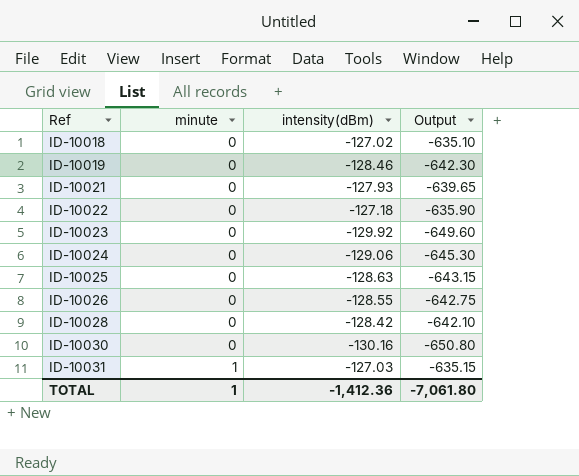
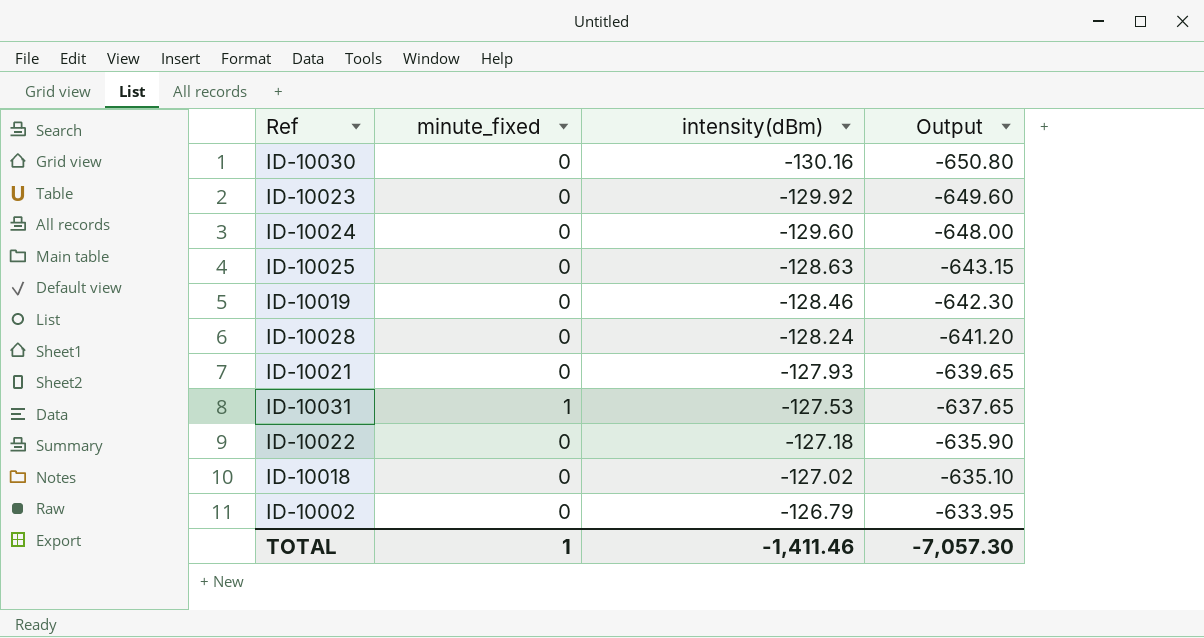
row order: Ref ascending -> intensity(dBm) ascending
column name: minute -> minute_fixed
row ID-10026: 0 | -128.55 | -642.75 -> none
ID-10024 | intensity(dBm): -129.06 -> -129.60
ID-10024 | Output: -645.30 -> -648.00
ID-10028 | intensity(dBm): -128.42 -> -128.24
ID-10028 | Output: -642.10 -> -641.20
ID-10031 | intensity(dBm): -127.03 -> -127.53
ID-10031 | Output: -635.15 -> -637.65
row ID-10002: none -> 0 | -126.79 | -633.95
TOTAL | intensity(dBm): -1,412.36 -> -1,411.46
TOTAL | Output: -7,061.80 -> -7,057.30

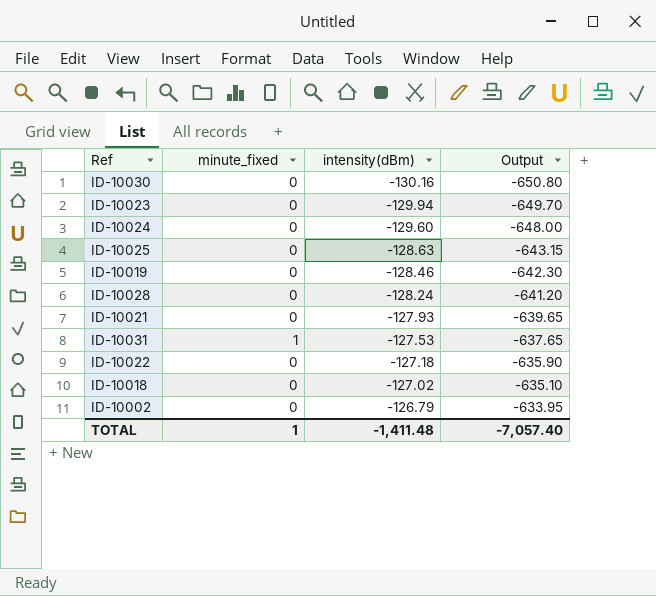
ID-10023 | intensity(dBm): -129.92 -> -129.94
ID-10023 | Output: -649.60 -> -649.70
TOTAL | intensity(dBm): -1,411.46 -> -1,411.48
TOTAL | Output: -7,057.30 -> -7,057.40

